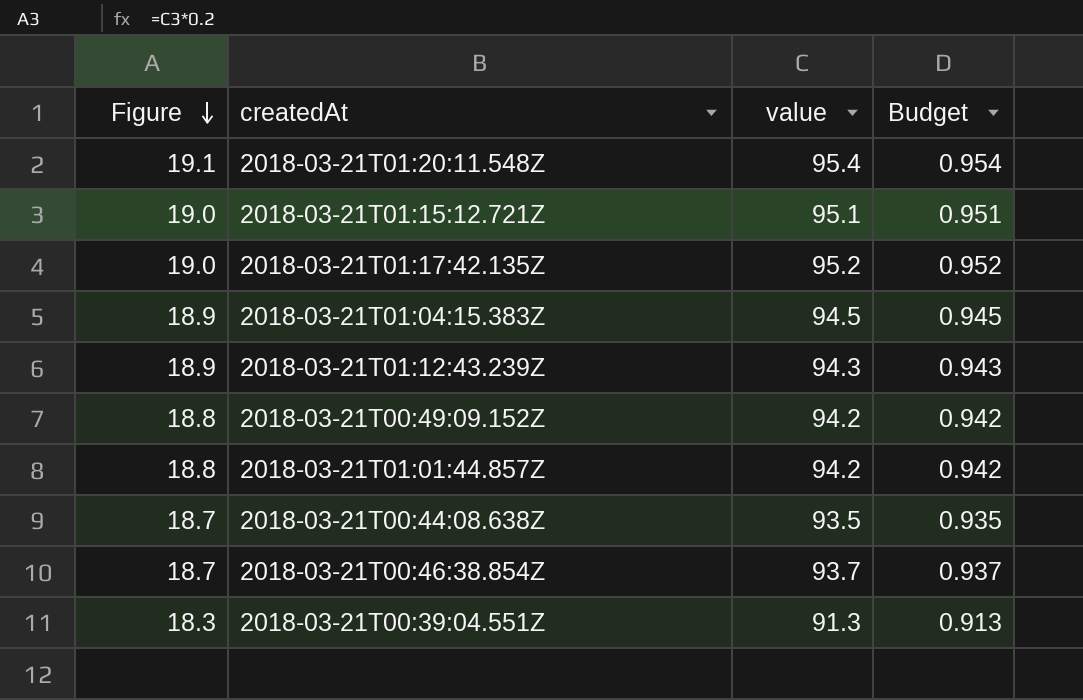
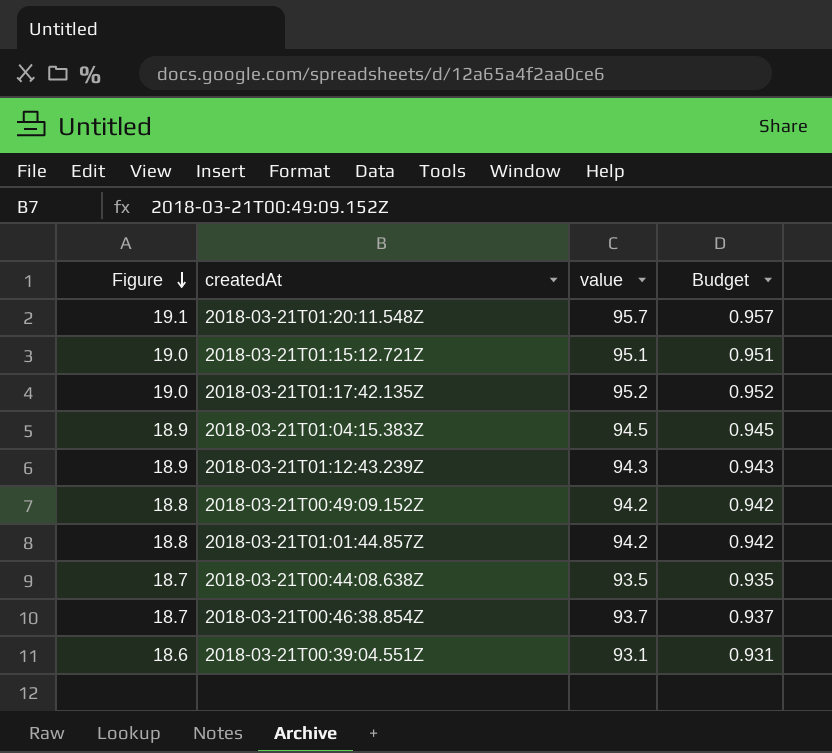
2018-03-21T01:20:11.548Z | value: 95.4 -> 95.7
2018-03-21T01:20:11.548Z | Budget: 0.954 -> 0.957
2018-03-21T00:39:04.551Z | Figure: 18.3 -> 18.6
2018-03-21T00:39:04.551Z | value: 91.3 -> 93.1
2018-03-21T00:39:04.551Z | Budget: 0.913 -> 0.931

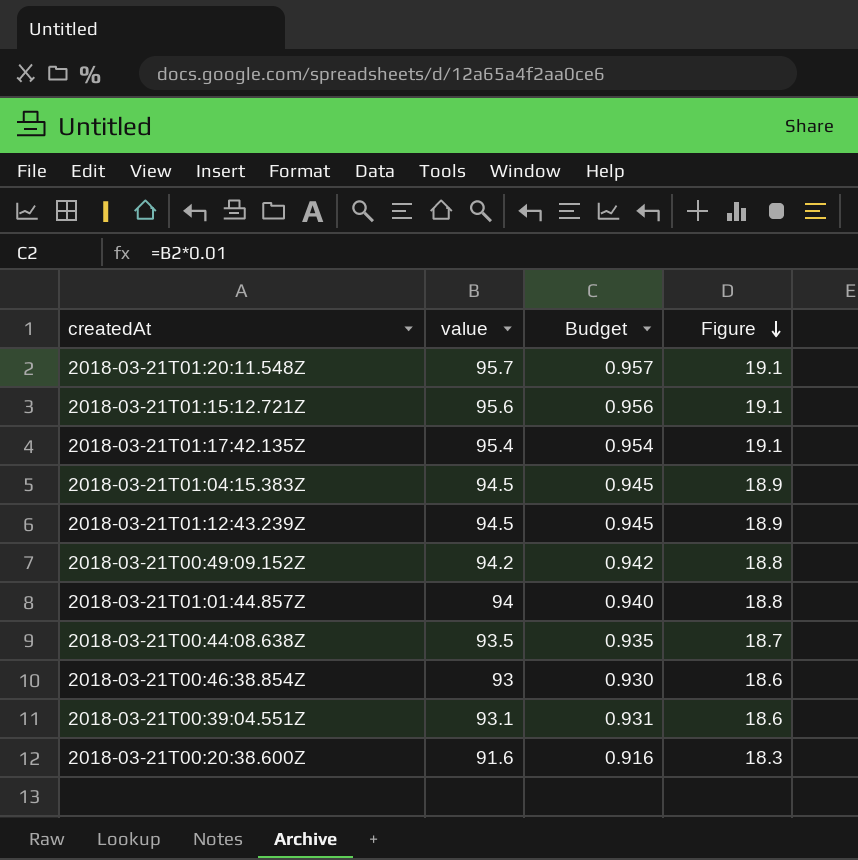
column Figure | position: 1 -> 4
2018-03-21T01:15:12.721Z | value: 95.1 -> 95.6
2018-03-21T01:15:12.721Z | Budget: 0.951 -> 0.956
2018-03-21T01:15:12.721Z | Figure: 19.0 -> 19.1
2018-03-21T01:17:42.135Z | value: 95.2 -> 95.4
2018-03-21T01:17:42.135Z | Budget: 0.952 -> 0.954
2018-03-21T01:17:42.135Z | Figure: 19.0 -> 19.1
2018-03-21T01:12:43.239Z | value: 94.3 -> 94.5
2018-03-21T01:12:43.239Z | Budget: 0.943 -> 0.945
2018-03-21T01:01:44.857Z | value: 94.2 -> 94
2018-03-21T01:01:44.857Z | Budget: 0.942 -> 0.940
2018-03-21T00:46:38.854Z | value: 93.7 -> 93
2018-03-21T00:46:38.854Z | Budget: 0.937 -> 0.930
2018-03-21T00:46:38.854Z | Figure: 18.7 -> 18.6
row 2018-03-21T00:20:38.600Z: none -> 91.6 | 0.916 | 18.3

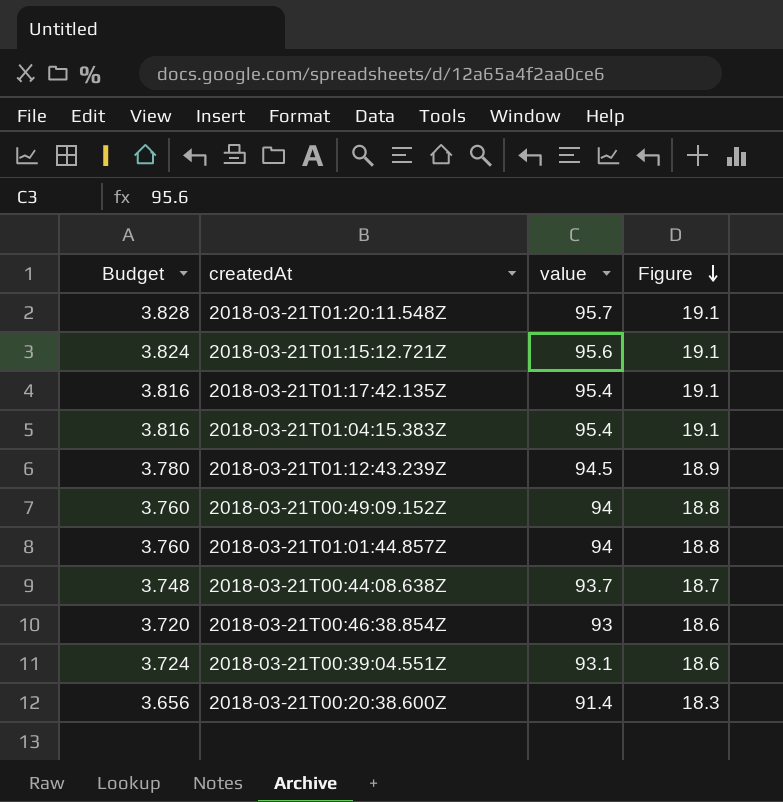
column Budget | formula: [value] * 0.01 -> [value] * 0.04
column Budget | position: 3 -> 1
2018-03-21T01:04:15.383Z | value: 94.5 -> 95.4
2018-03-21T01:04:15.383Z | Figure: 18.9 -> 19.1
2018-03-21T00:49:09.152Z | value: 94.2 -> 94
2018-03-21T00:44:08.638Z | value: 93.5 -> 93.7
2018-03-21T00:20:38.600Z | value: 91.6 -> 91.4

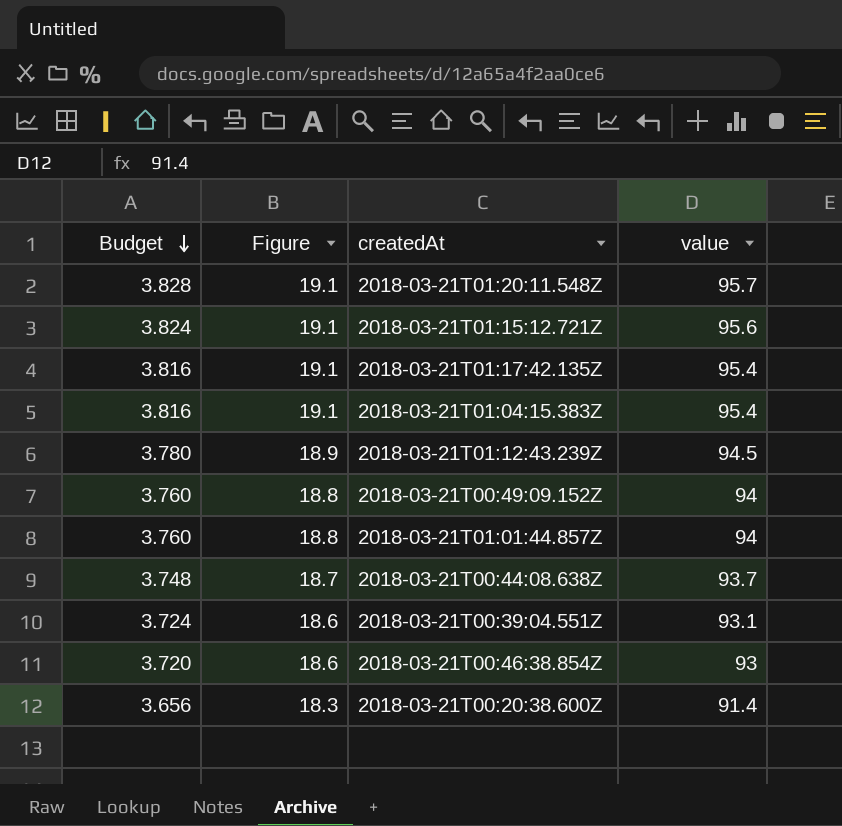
row order: Figure descending -> Budget descending
column Figure | position: 4 -> 2

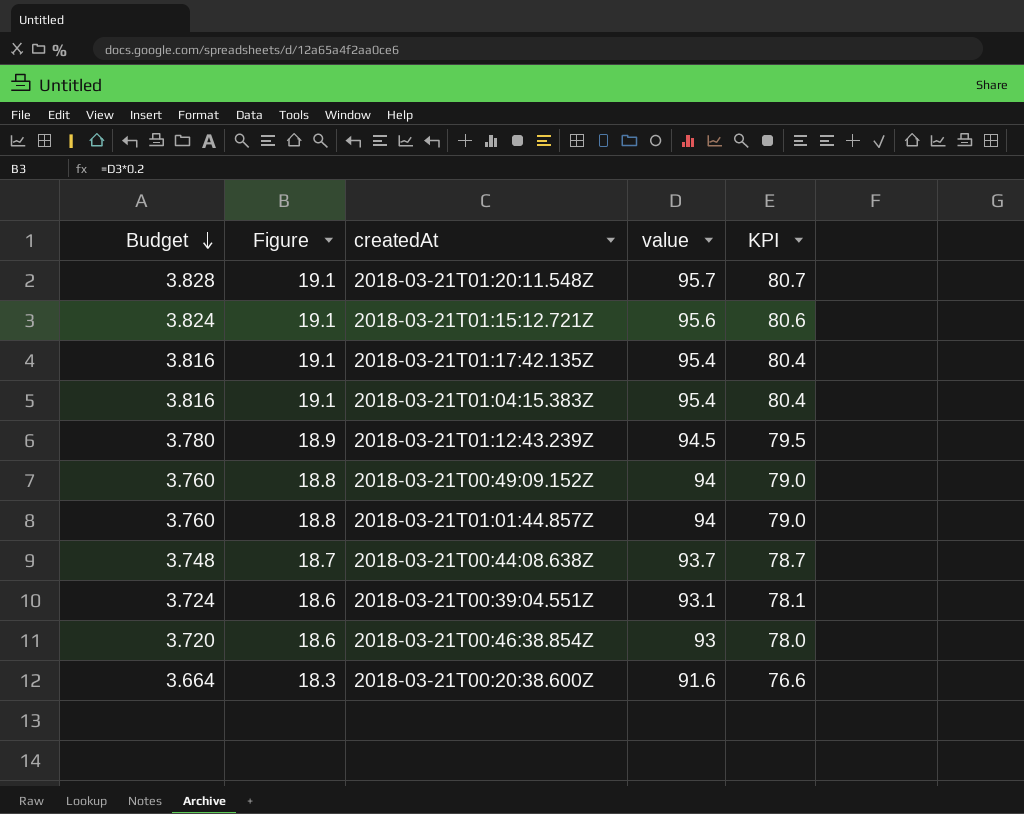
column KPI | formula: none -> [value] - 15
2018-03-21T00:20:38.600Z | Budget: 3.656 -> 3.664
2018-03-21T00:20:38.600Z | value: 91.4 -> 91.6

